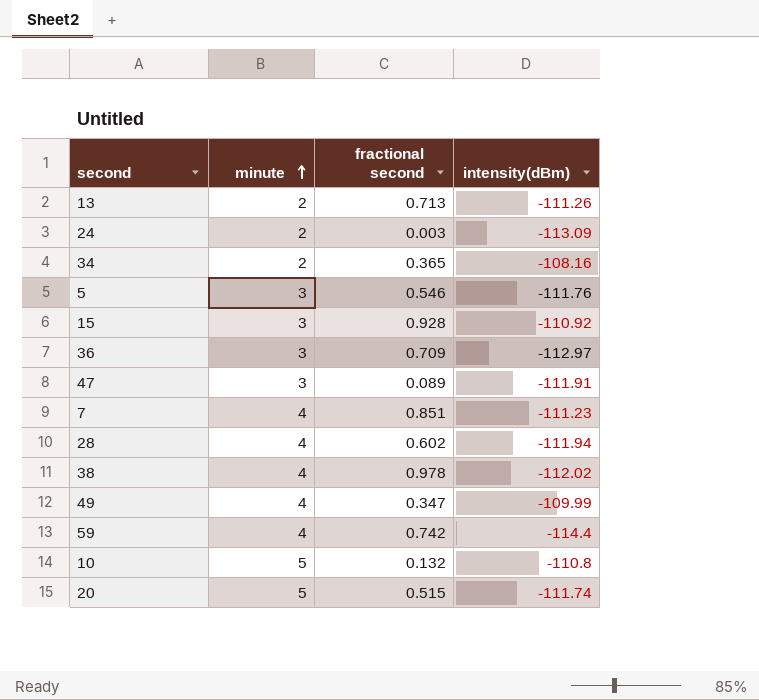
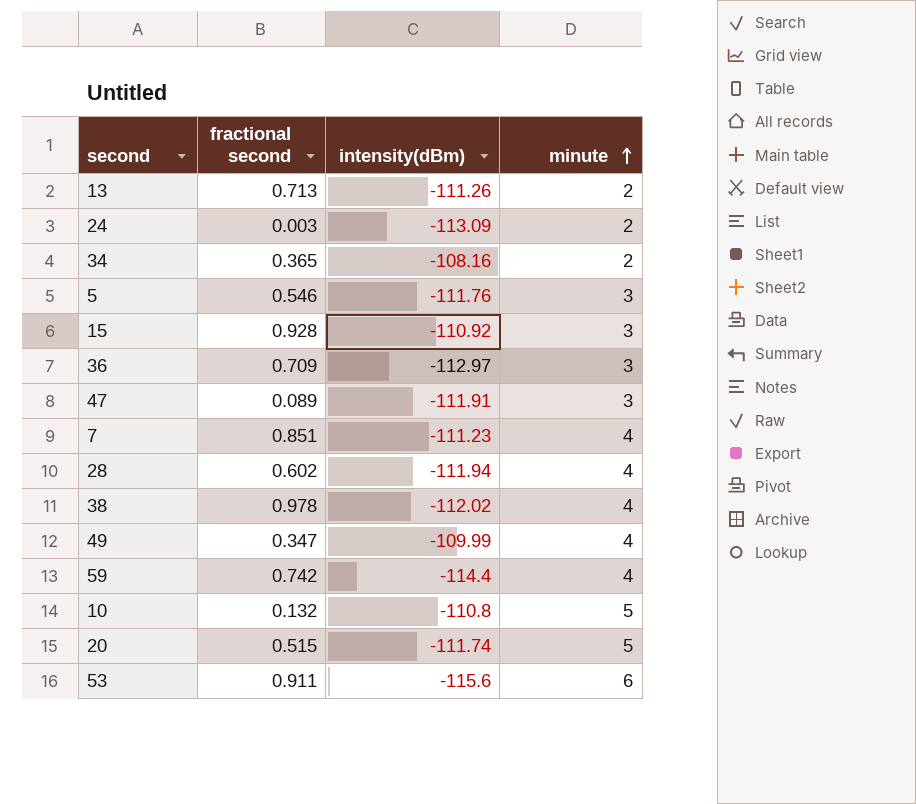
column minute | position: 2 -> 4
row 53: none -> 0.911 | -115.6 | 6

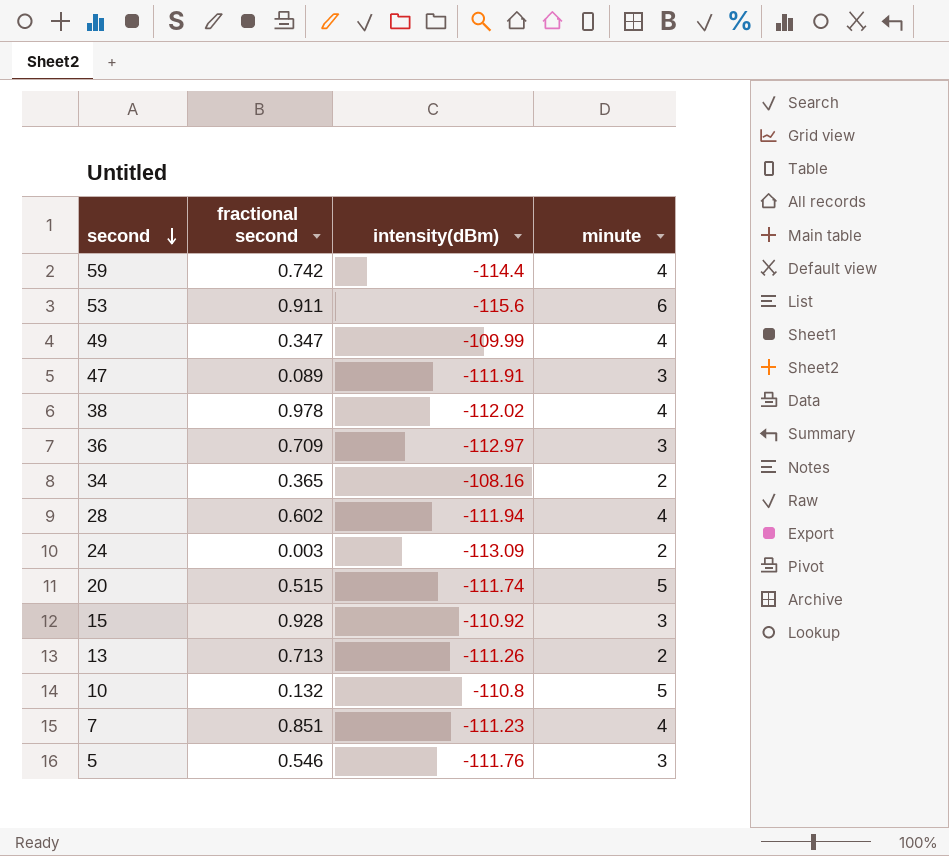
row order: minute ascending -> second descending

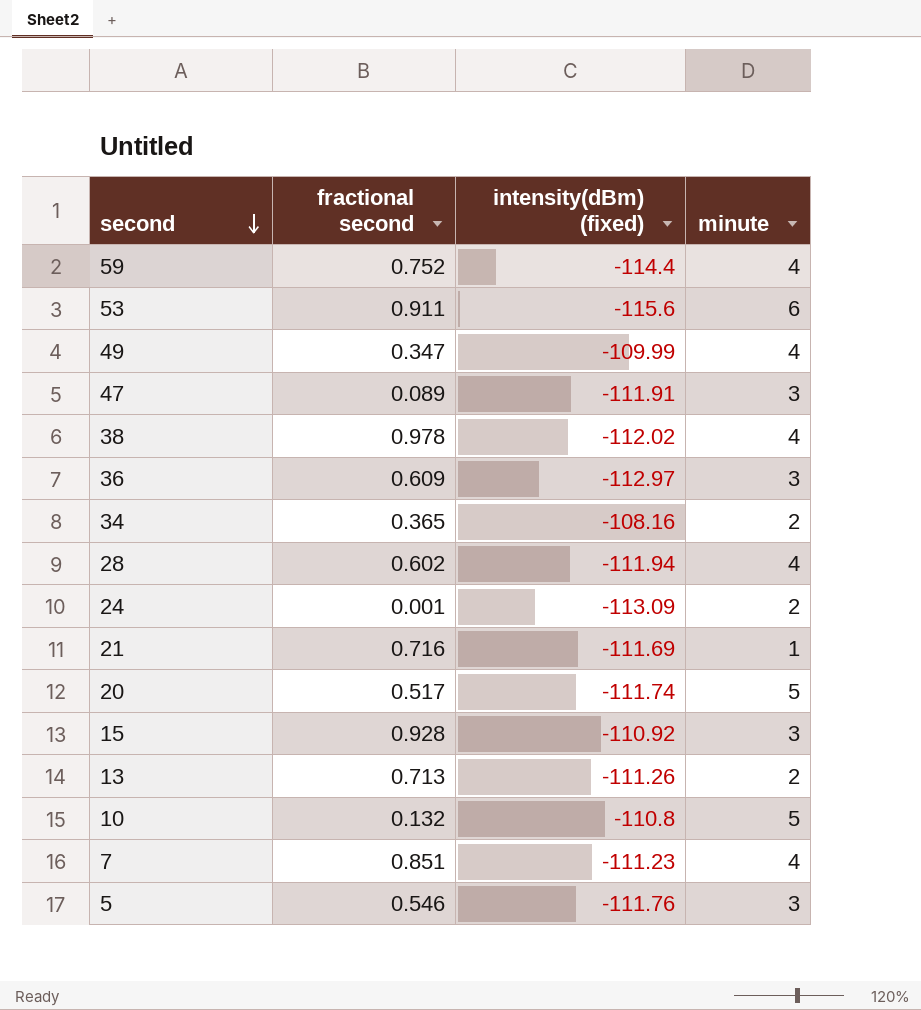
column name: intensity(dBm) -> intensity(dBm) (fixed)
59 | fractional second: 0.742 -> 0.752
36 | fractional second: 0.709 -> 0.609
24 | fractional second: 0.003 -> 0.001
row 21: none -> 0.716 | -111.69 | 1
20 | fractional second: 0.515 -> 0.517

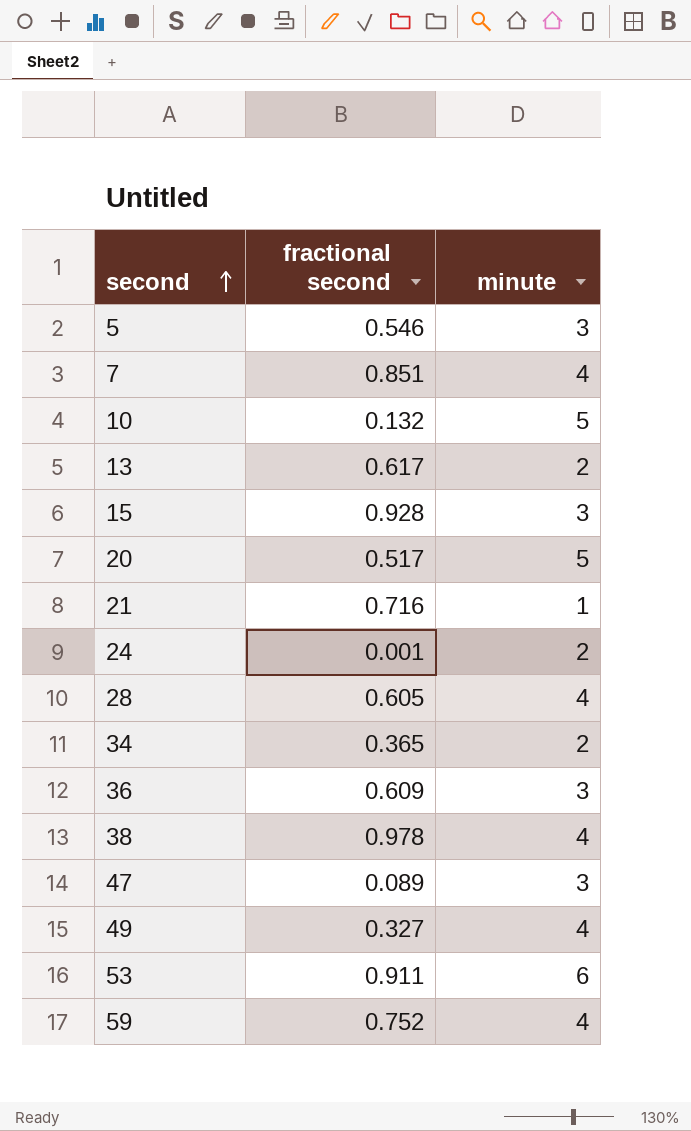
row order: second descending -> second ascending
column intensity(dBm) (fixed) | position: 3 -> none
13 | fractional second: 0.713 -> 0.617
28 | fractional second: 0.602 -> 0.605
49 | fractional second: 0.347 -> 0.327

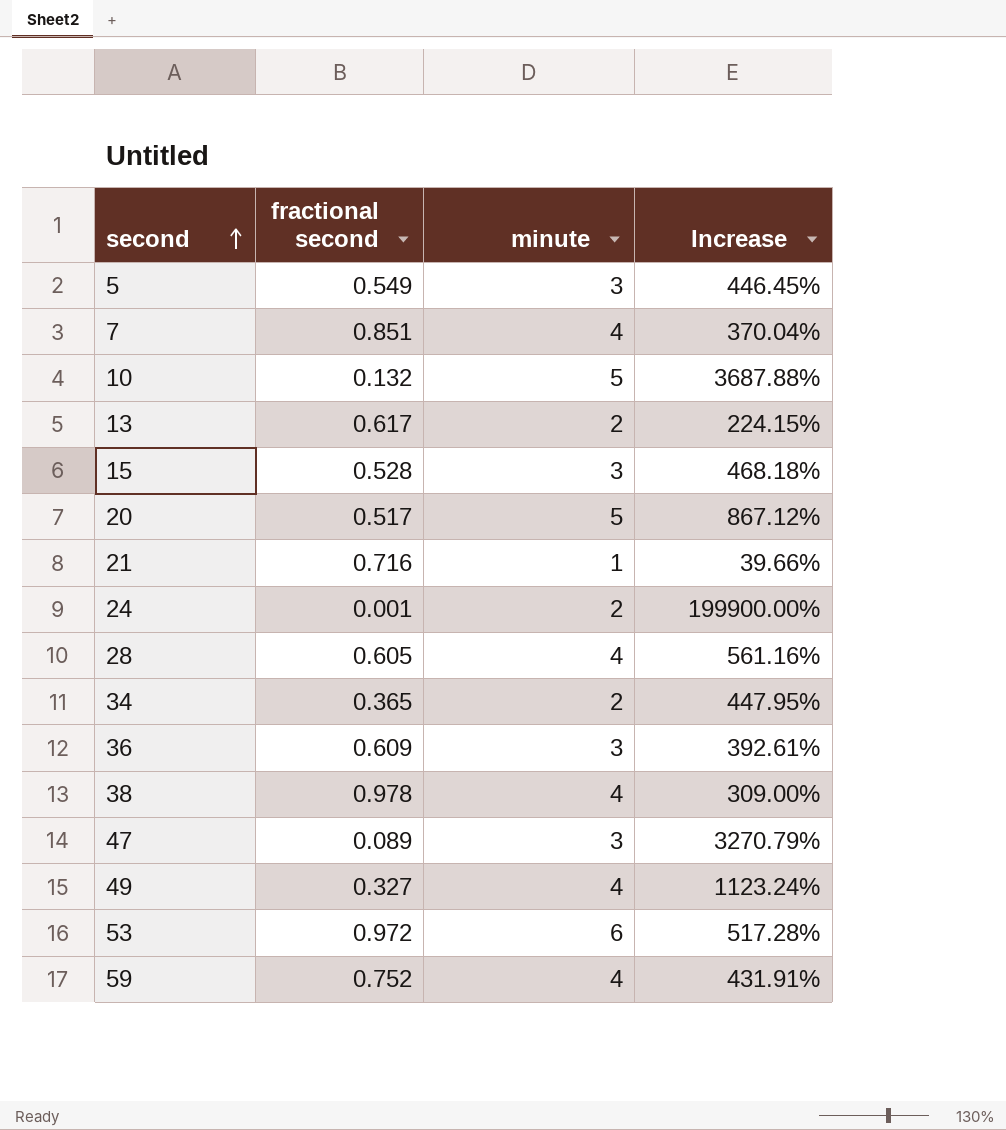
column Increase | formula: none -> ([minute] - [fractional second]) / [fractional second]
5 | fractional second: 0.546 -> 0.549
15 | fractional second: 0.928 -> 0.528
53 | fractional second: 0.911 -> 0.972

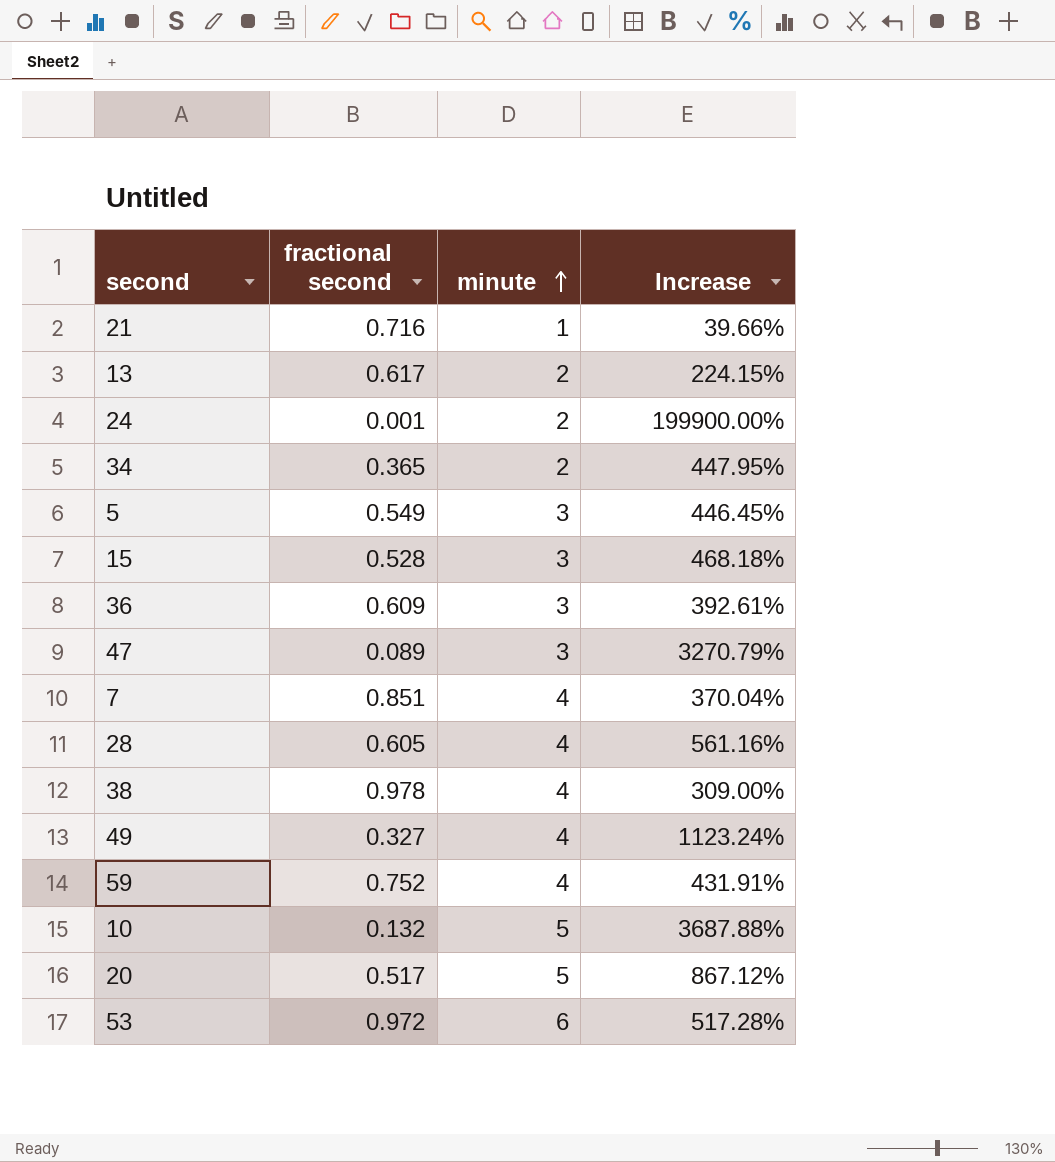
row order: second ascending -> minute ascending

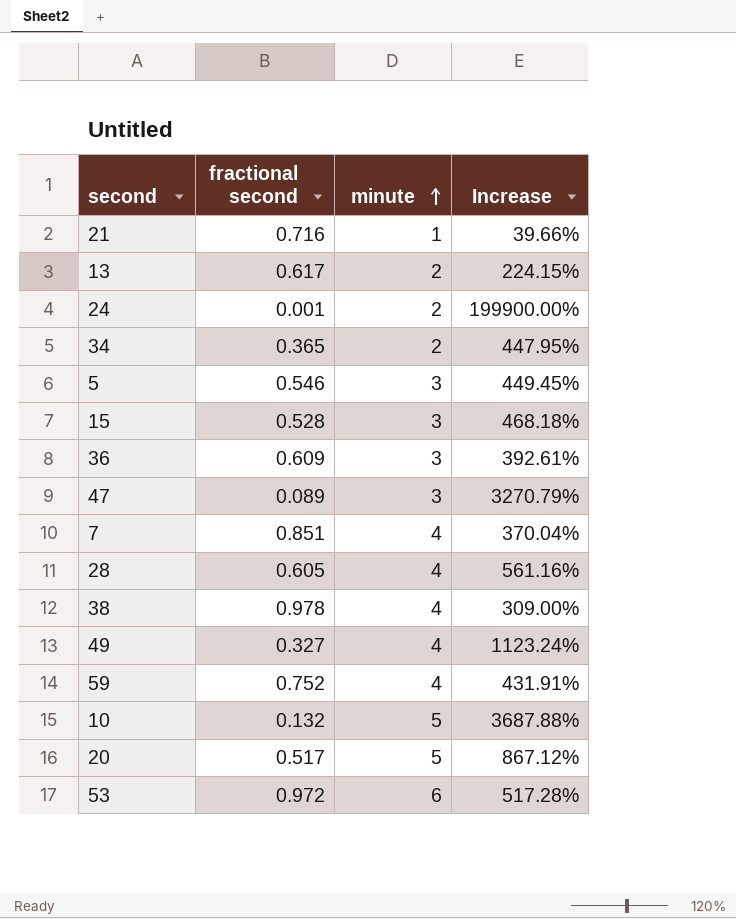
5 | fractional second: 0.549 -> 0.546
5 | Increase: 446.45% -> 449.45%

